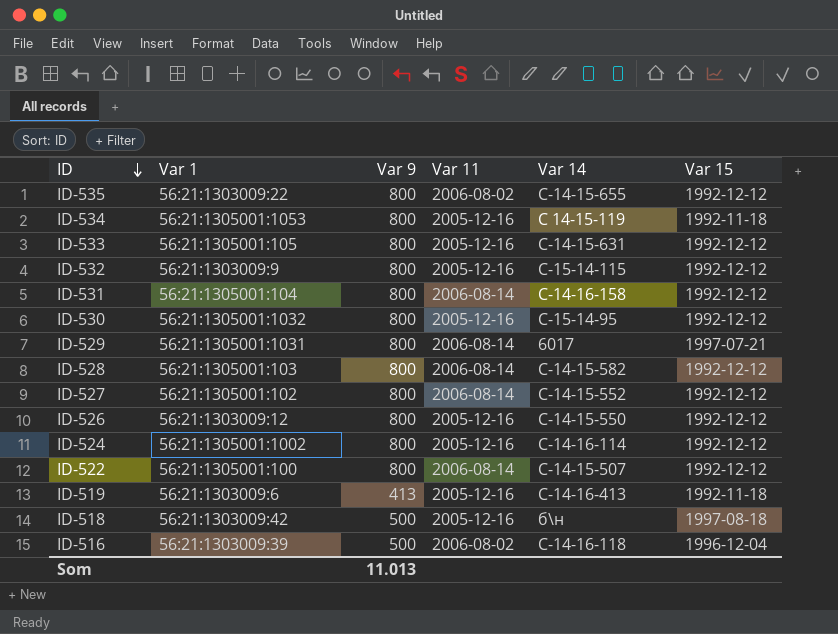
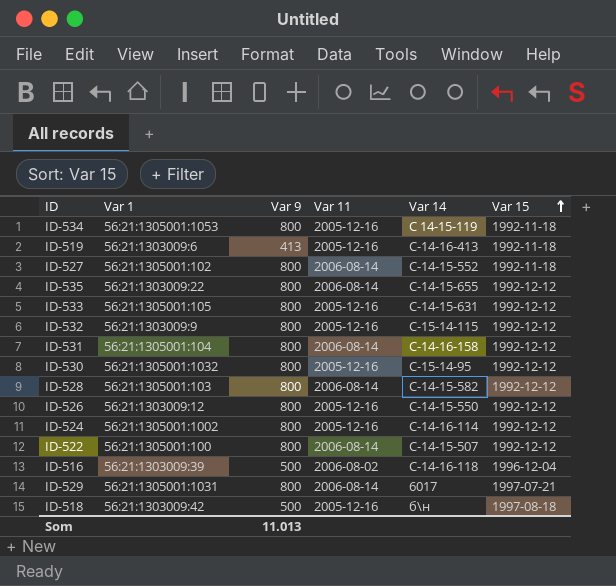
row order: ID descending -> Var 15 ascending
ID-527 | Var 15: 1992-12-12 -> 1992-11-18
ID-535 | Var 11: 2006-08-02 -> 2006-08-14

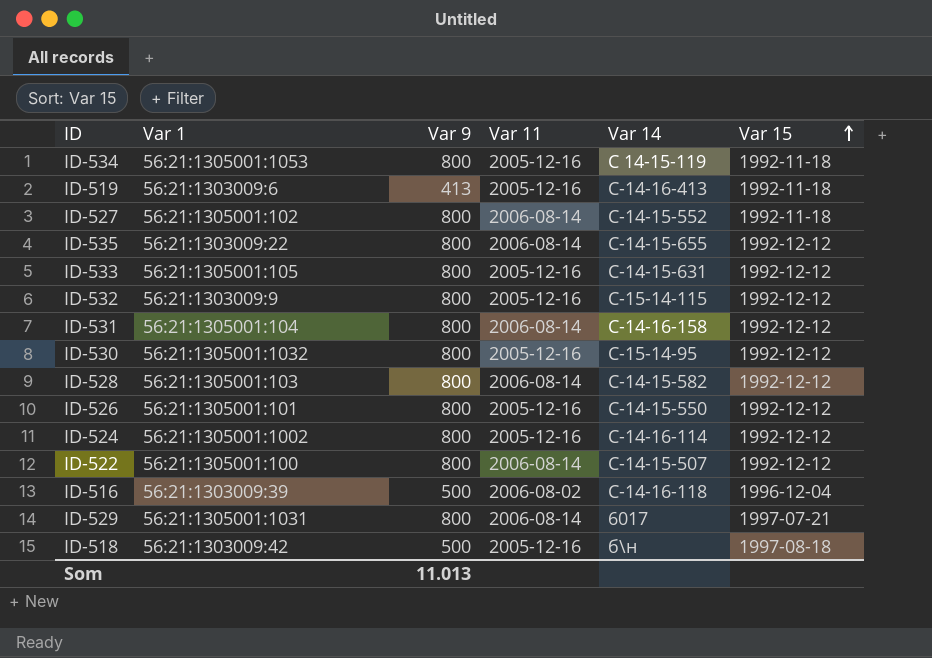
ID-526 | Var 1: 56:21:1303009:12 -> 56:21:1305001:101

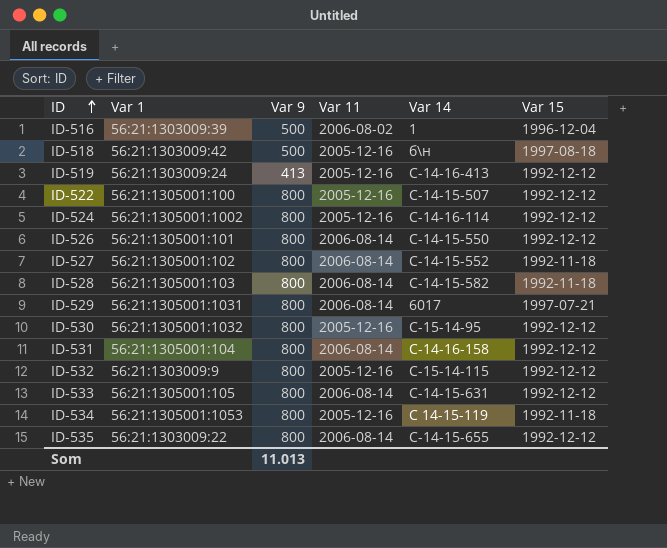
row order: Var 15 ascending -> ID ascending
ID-516 | Var 14: С-14-16-118 -> 1
ID-519 | Var 1: 56:21:1303009:6 -> 56:21:1303009:24
ID-519 | Var 15: 1992-11-18 -> 1992-12-12
ID-522 | Var 11: 2006-08-14 -> 2005-12-16
ID-526 | Var 11: 2005-12-16 -> 2006-08-14
ID-528 | Var 15: 1992-12-12 -> 1992-11-18
ID-533 | Var 11: 2005-12-16 -> 2006-08-14

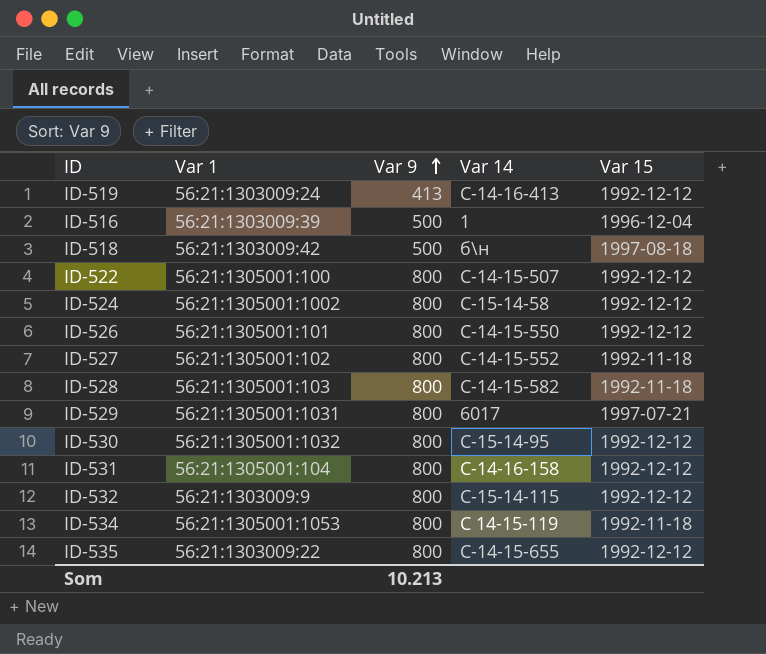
row order: ID ascending -> Var 9 ascending
column Var 11 | position: 4 -> none
row ID-533: 56:21:1305001:105 | 800 | 2006-08-14 | С-14-15-631 | 1992-12-12 -> none
ID-524 | Var 14: С-14-16-114 -> C-15-14-58
Som | Var 9: 11.013 -> 10.213

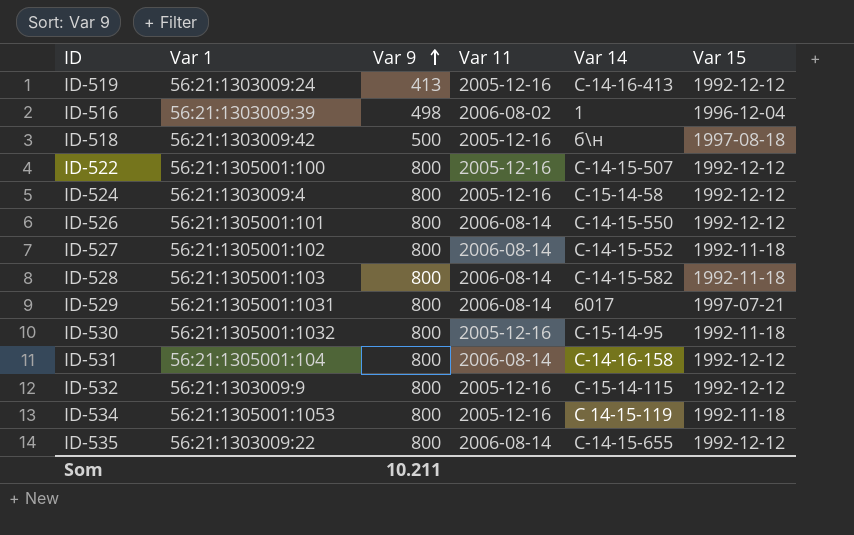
column Var 11 | position: none -> 4
ID-516 | Var 9: 500 -> 498
ID-524 | Var 1: 56:21:1305001:1002 -> 56:21:1303009:4
ID-530 | Var 15: 1992-12-12 -> 1992-11-18
Som | Var 9: 10.213 -> 10.211

